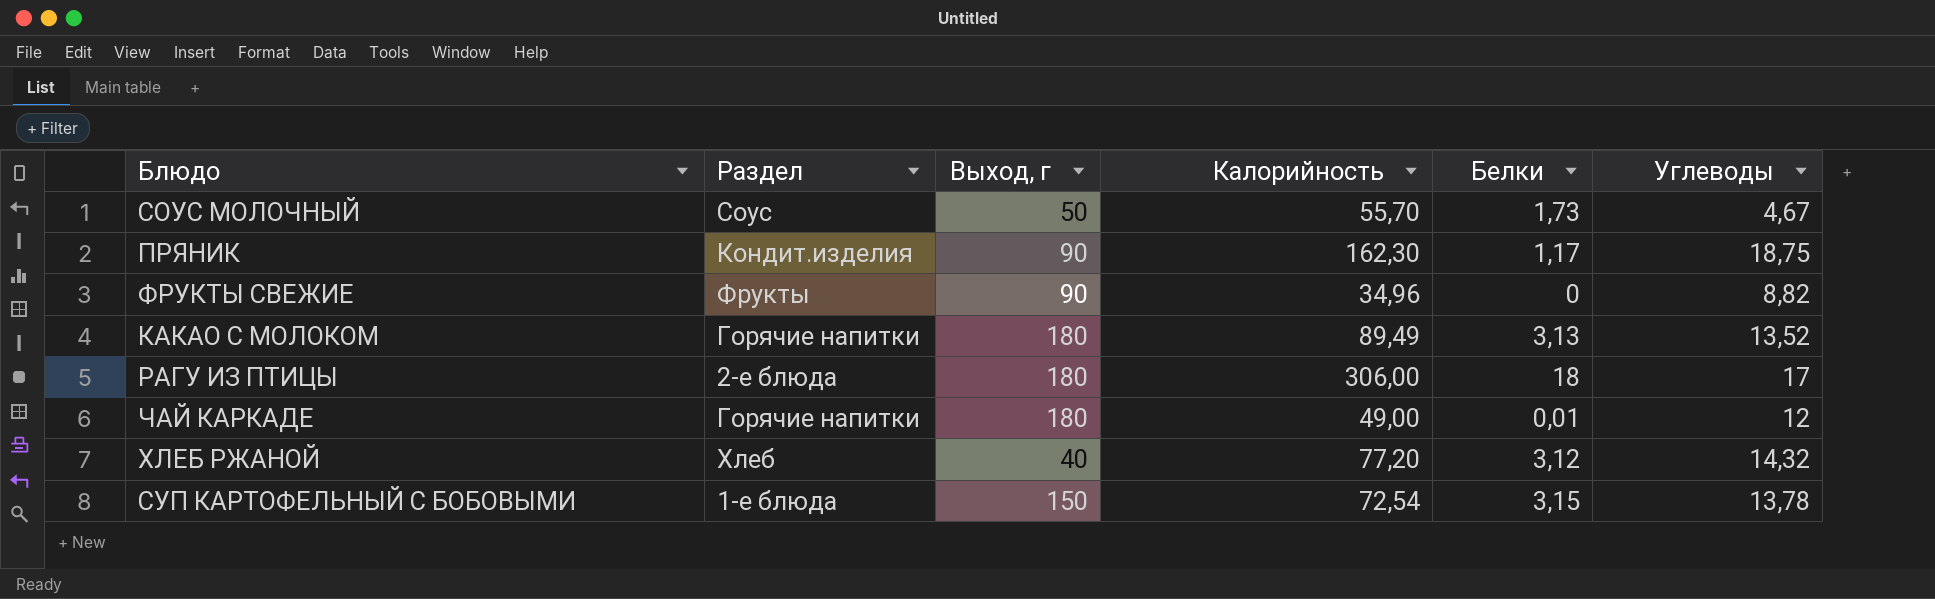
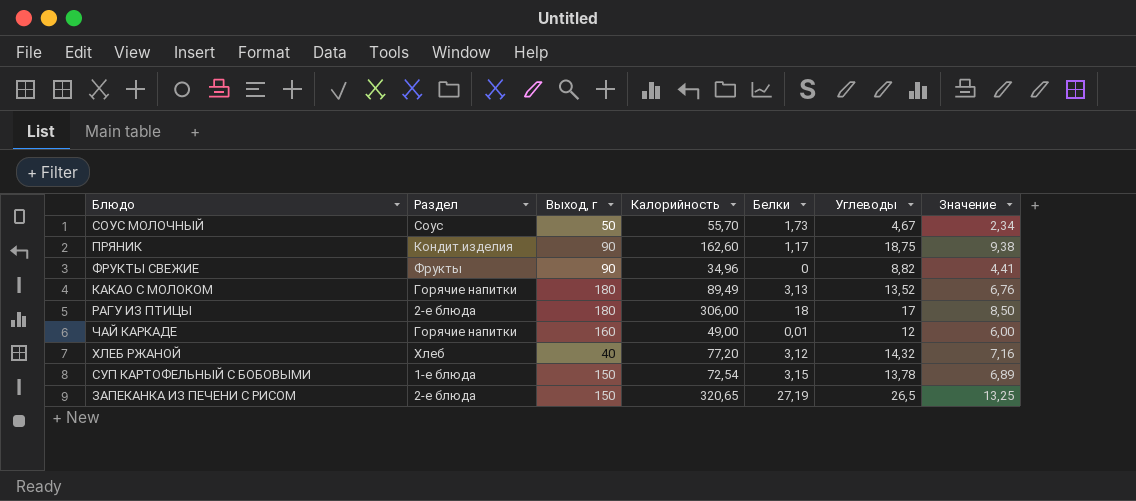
column Значение | formula: none -> [Углеводы] * 0,5
ПРЯНИК | Калорийность: 162,30 -> 162,60
ЧАЙ КАРКАДЕ | Выход, г: 180 -> 160
row ЗАПЕКАНКА ИЗ ПЕЧЕНИ С РИСОМ: none -> 2-е блюда | 150 | 320,65 | 27,19 | 26,5 | 13,25

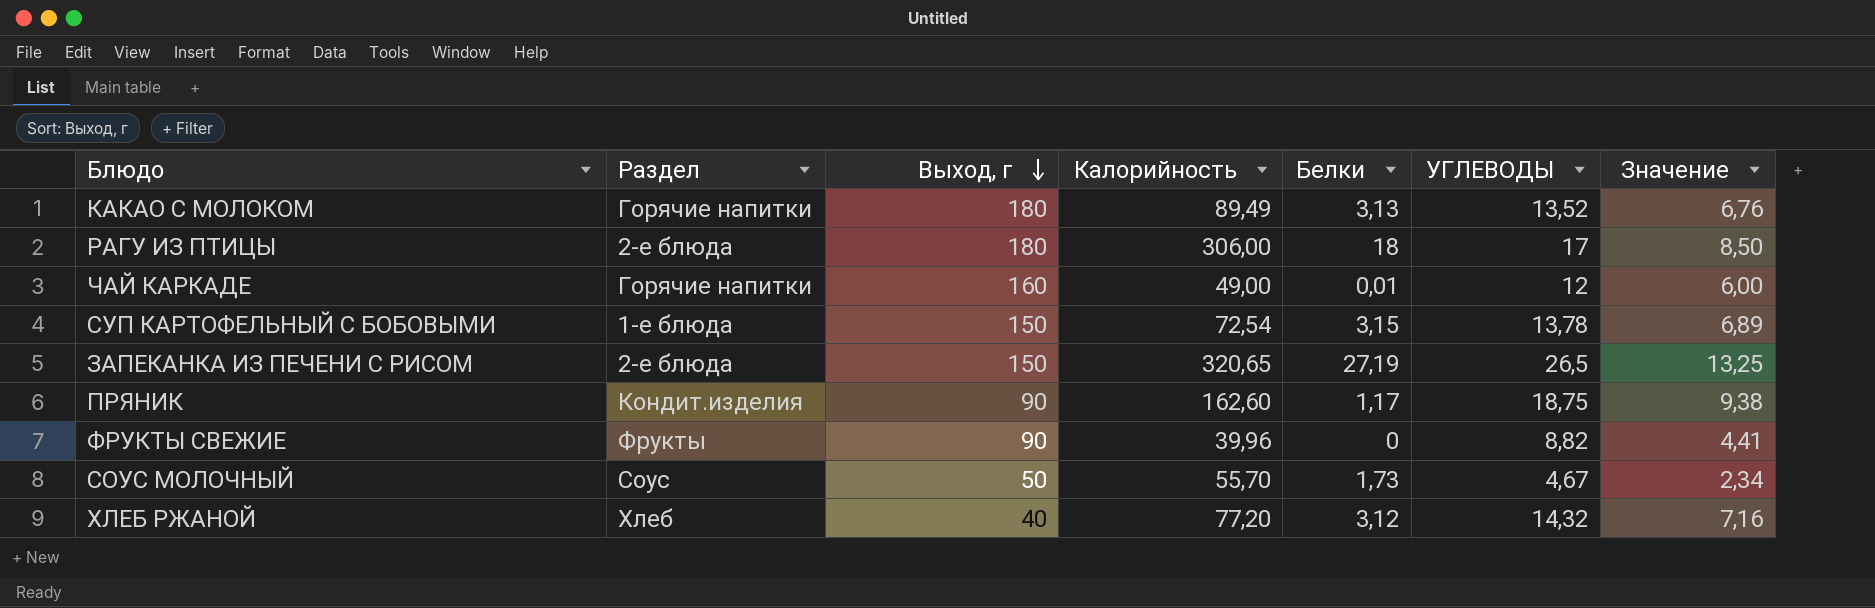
row order: none -> Выход, г descending
column name: Углеводы -> УГЛЕВОДЫ
ФРУКТЫ СВЕЖИЕ | Калорийность: 34,96 -> 39,96

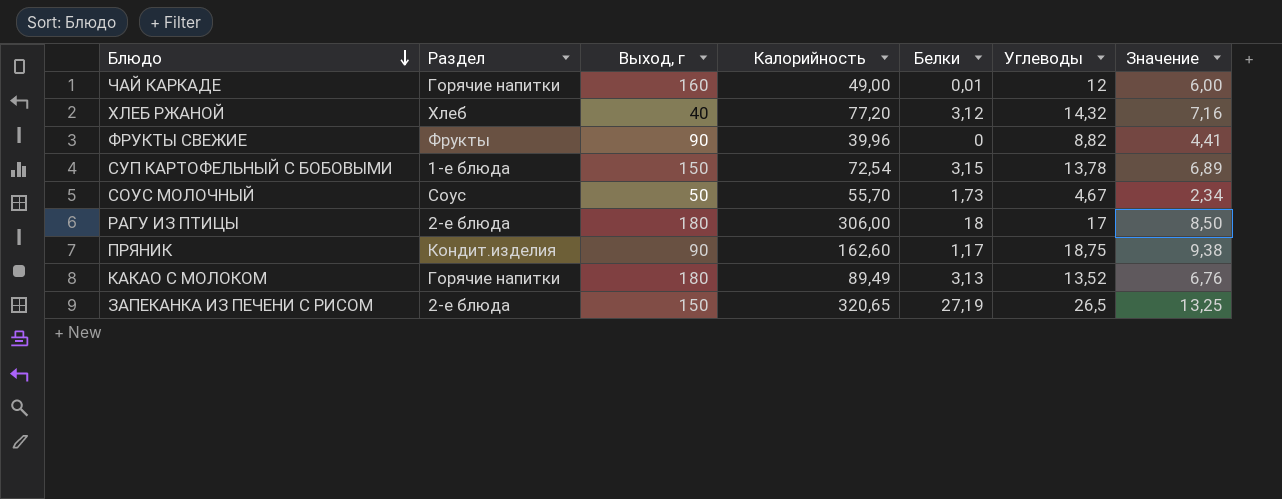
row order: Выход, г descending -> Блюдо descending
column name: УГЛЕВОДЫ -> Углеводы

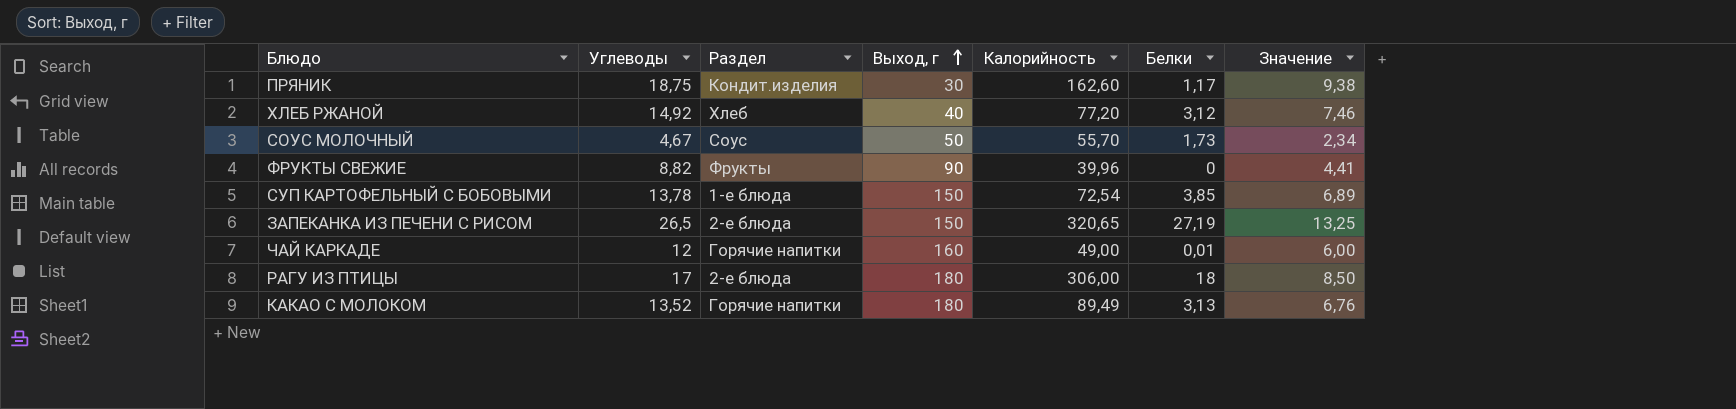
row order: Блюдо descending -> Выход, г ascending
column Углеводы | position: 6 -> 2
ПРЯНИК | Выход, г: 90 -> 30
ХЛЕБ РЖАНОЙ | Углеводы: 14,32 -> 14,92
ХЛЕБ РЖАНОЙ | Значение: 7,16 -> 7,46
СУП КАРТОФЕЛЬНЫЙ С БОБОВЫМИ | Белки: 3,15 -> 3,85

